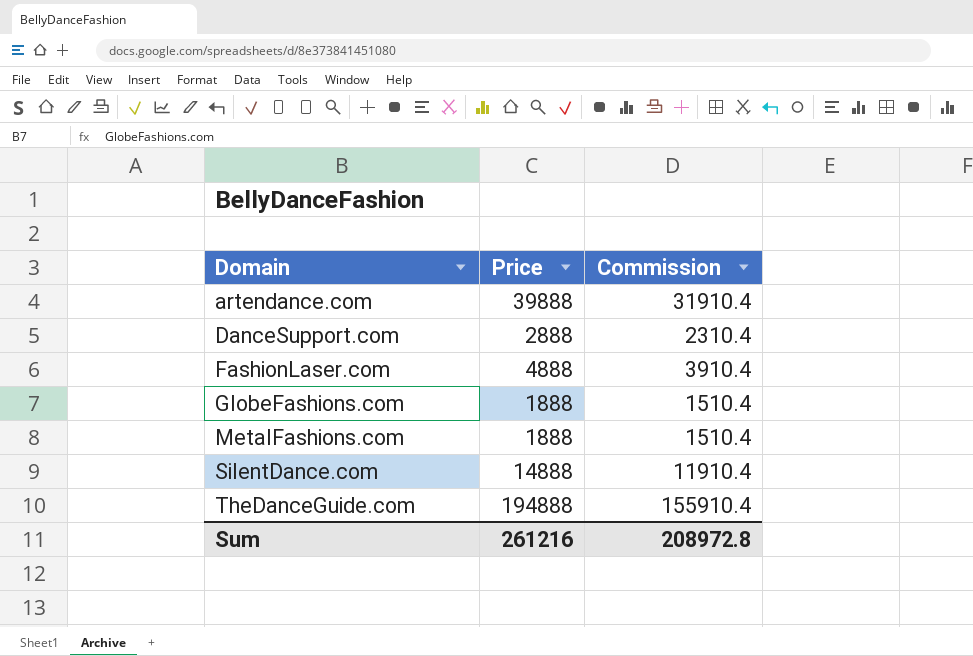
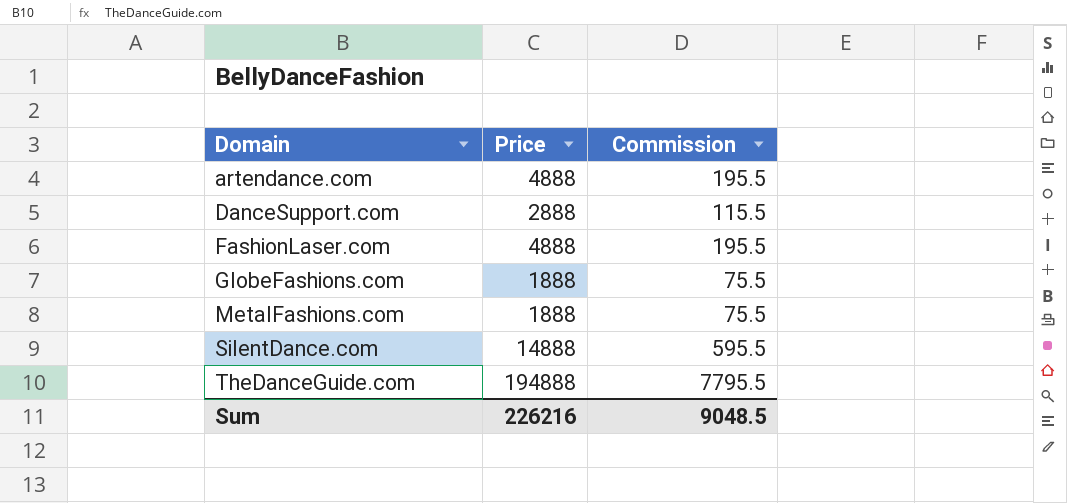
column Commission | formula: [Price] * 0.8 -> [Price] * 0.04
artendance.com | Price: 39888 -> 4888
Sum | Price: 261216 -> 226216
Sum | Commission: 208972.8 -> 9048.5

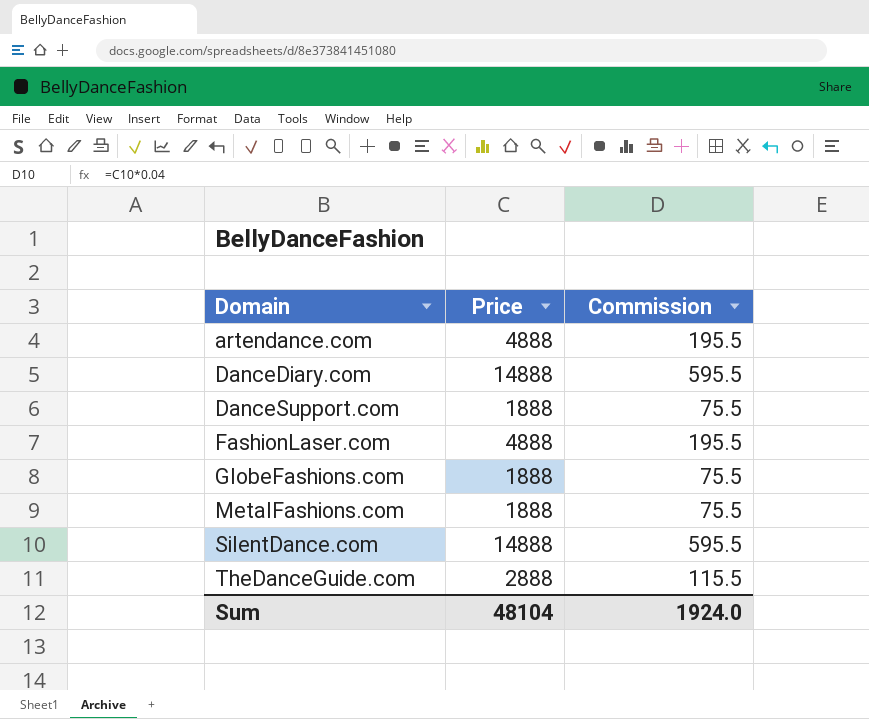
row DanceDiary.com: none -> 14888 | 595.5
DanceSupport.com | Price: 2888 -> 1888
DanceSupport.com | Commission: 115.5 -> 75.5
TheDanceGuide.com | Price: 194888 -> 2888
TheDanceGuide.com | Commission: 7795.5 -> 115.5
Sum | Price: 226216 -> 48104
Sum | Commission: 9048.5 -> 1924.0

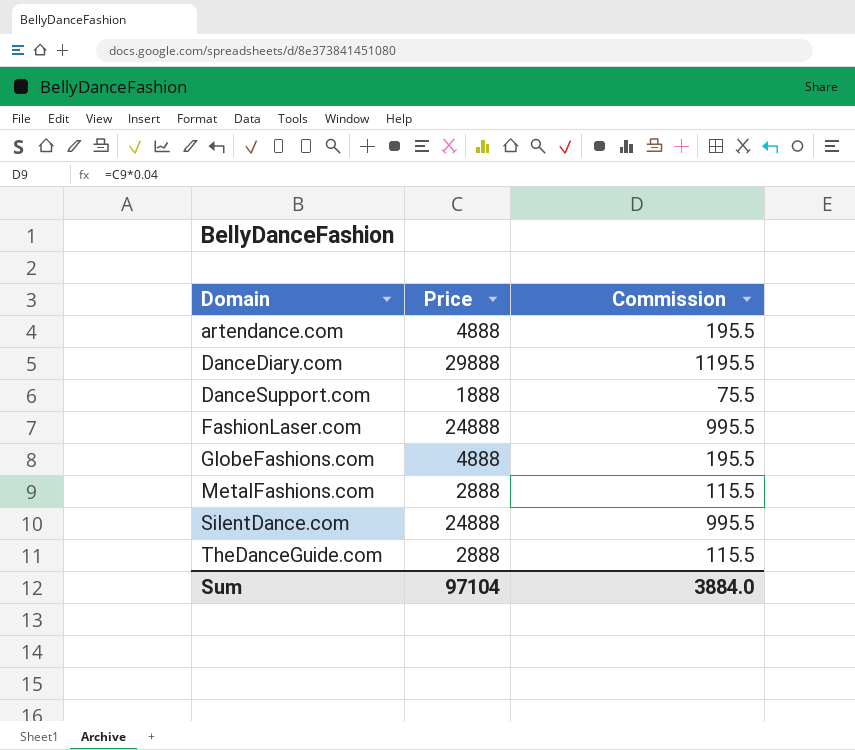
DanceDiary.com | Price: 14888 -> 29888
DanceDiary.com | Commission: 595.5 -> 1195.5
FashionLaser.com | Price: 4888 -> 24888
FashionLaser.com | Commission: 195.5 -> 995.5
GlobeFashions.com | Price: 1888 -> 4888
GlobeFashions.com | Commission: 75.5 -> 195.5
MetalFashions.com | Price: 1888 -> 2888
MetalFashions.com | Commission: 75.5 -> 115.5
SilentDance.com | Price: 14888 -> 24888
SilentDance.com | Commission: 595.5 -> 995.5
Sum | Price: 48104 -> 97104
Sum | Commission: 1924.0 -> 3884.0

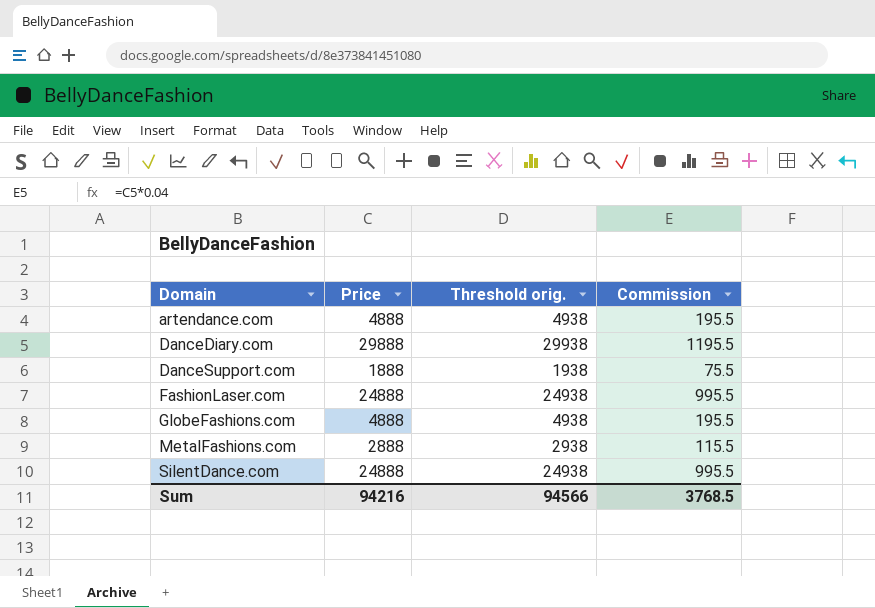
column Threshold orig. | formula: none -> [Price] + 50
row TheDanceGuide.com: 2888 | 115.5 -> none
Sum | Price: 97104 -> 94216
Sum | Commission: 3884.0 -> 3768.5

